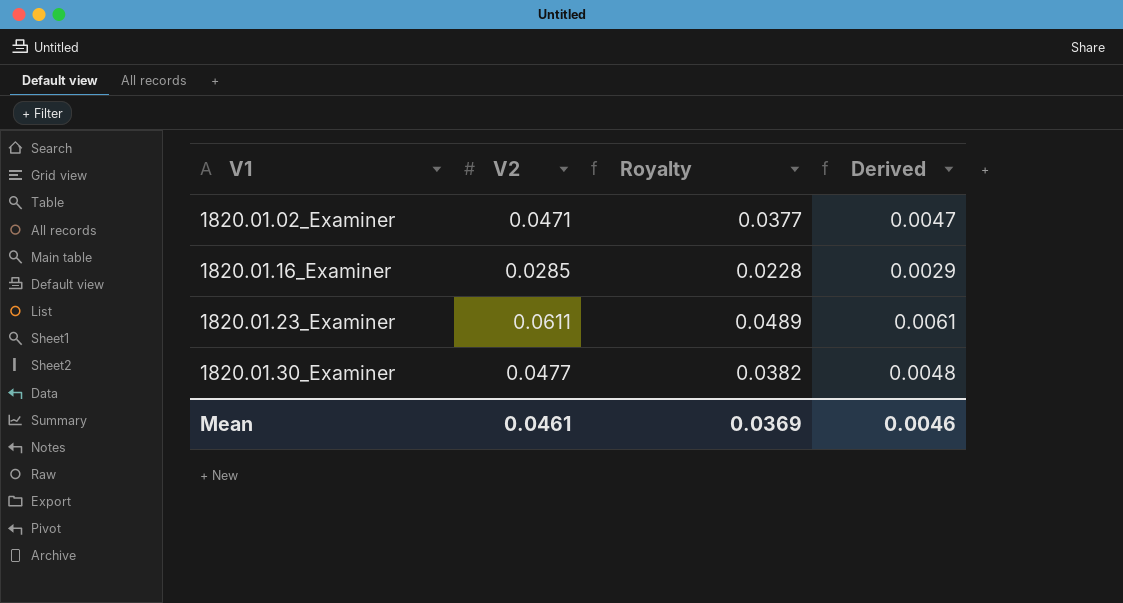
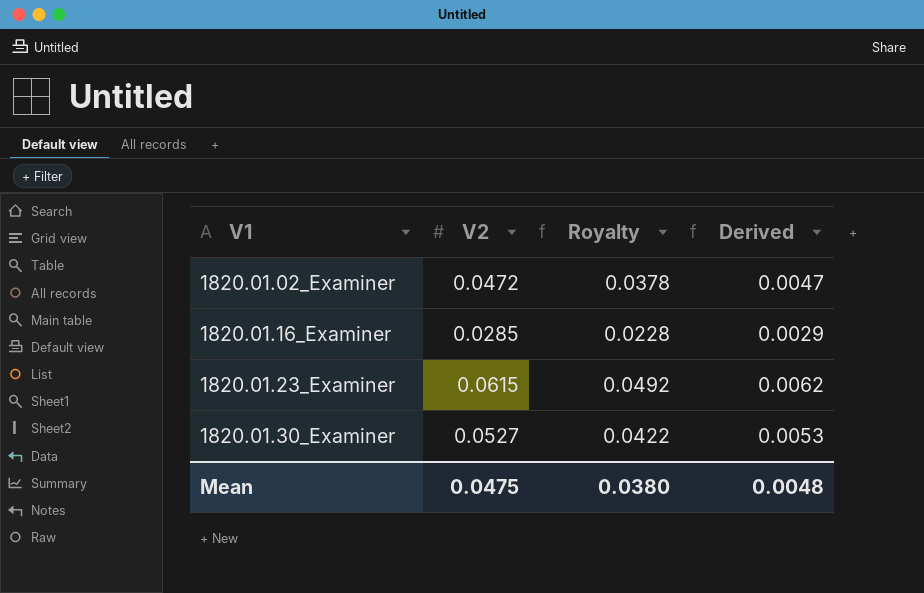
1820.01.02_Examiner | V2: 0.0471 -> 0.0472
1820.01.02_Examiner | Royalty: 0.0377 -> 0.0378
1820.01.23_Examiner | V2: 0.0611 -> 0.0615
1820.01.23_Examiner | Royalty: 0.0489 -> 0.0492
1820.01.23_Examiner | Derived: 0.0061 -> 0.0062
1820.01.30_Examiner | V2: 0.0477 -> 0.0527
1820.01.30_Examiner | Royalty: 0.0382 -> 0.0422
1820.01.30_Examiner | Derived: 0.0048 -> 0.0053
Mean | V2: 0.0461 -> 0.0475
Mean | Royalty: 0.0369 -> 0.0380
Mean | Derived: 0.0046 -> 0.0048

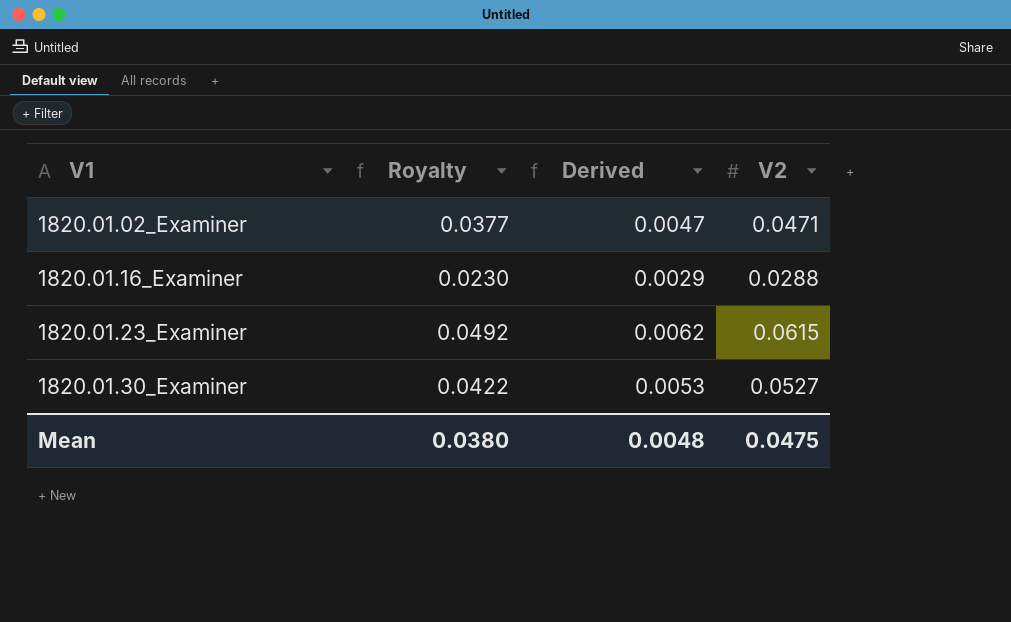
column V2 | position: 2 -> 4
1820.01.02_Examiner | Royalty: 0.0378 -> 0.0377
1820.01.02_Examiner | V2: 0.0472 -> 0.0471
1820.01.16_Examiner | Royalty: 0.0228 -> 0.0230
1820.01.16_Examiner | V2: 0.0285 -> 0.0288

